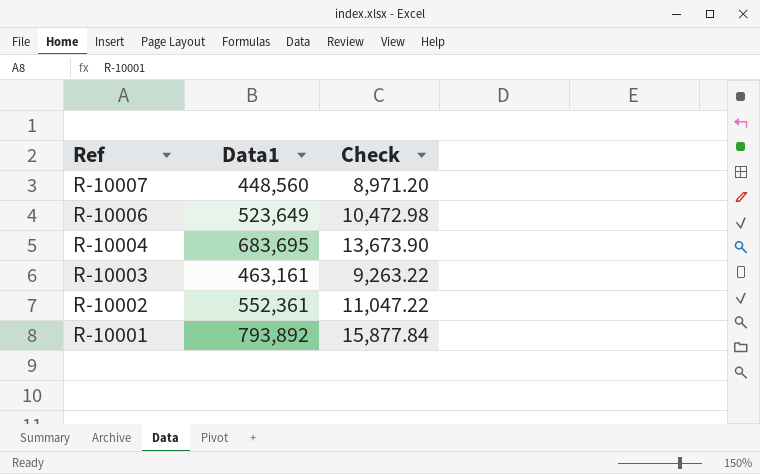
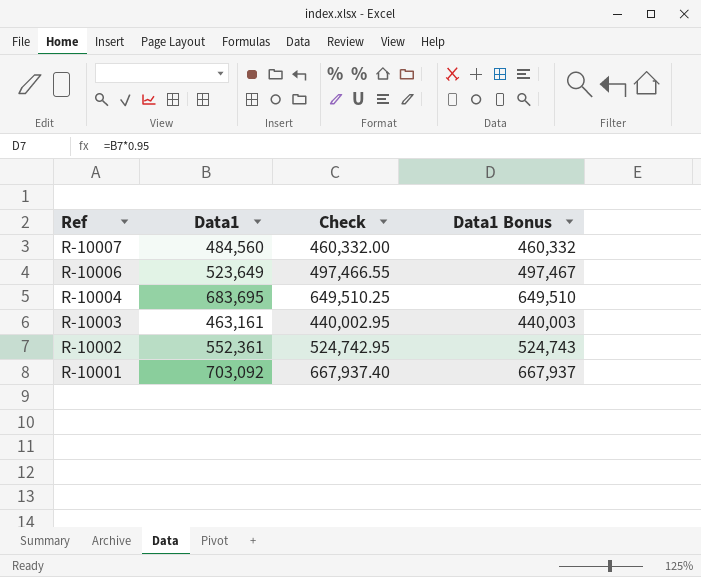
column Check | formula: [Data1] * 0.02 -> [Data1] * 0.95
column Data1 Bonus | formula: none -> [Data1] * 0.95
R-10007 | Data1: 448,560 -> 484,560
R-10001 | Data1: 793,892 -> 703,092

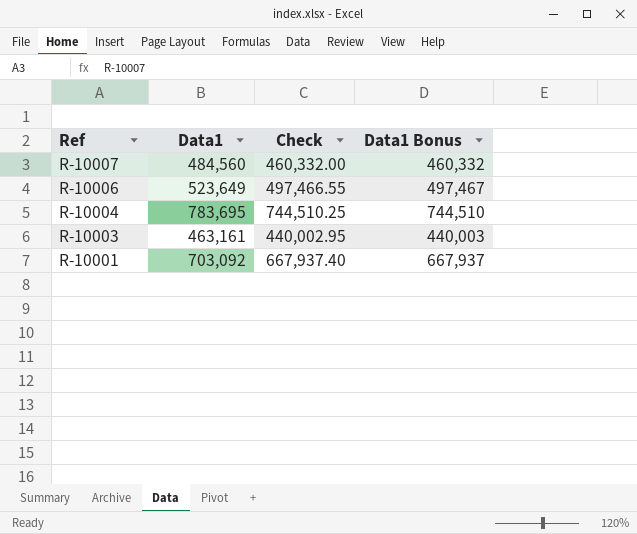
row R-10002: 552,361 | 524,742.95 | 524,743 -> none
R-10004 | Data1: 683,695 -> 783,695
R-10004 | Check: 649,510.25 -> 744,510.25
R-10004 | Data1 Bonus: 649,510 -> 744,510

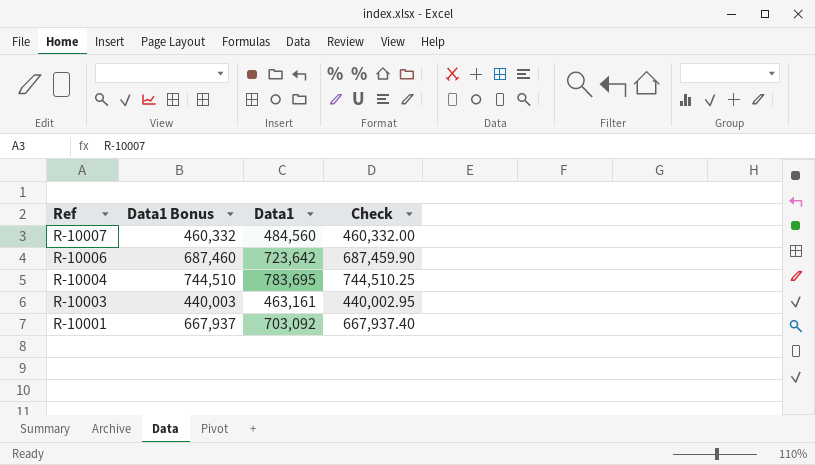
column Data1 Bonus | position: 4 -> 2
R-10006 | Data1 Bonus: 497,467 -> 687,460
R-10006 | Data1: 523,649 -> 723,642
R-10006 | Check: 497,466.55 -> 687,459.90

